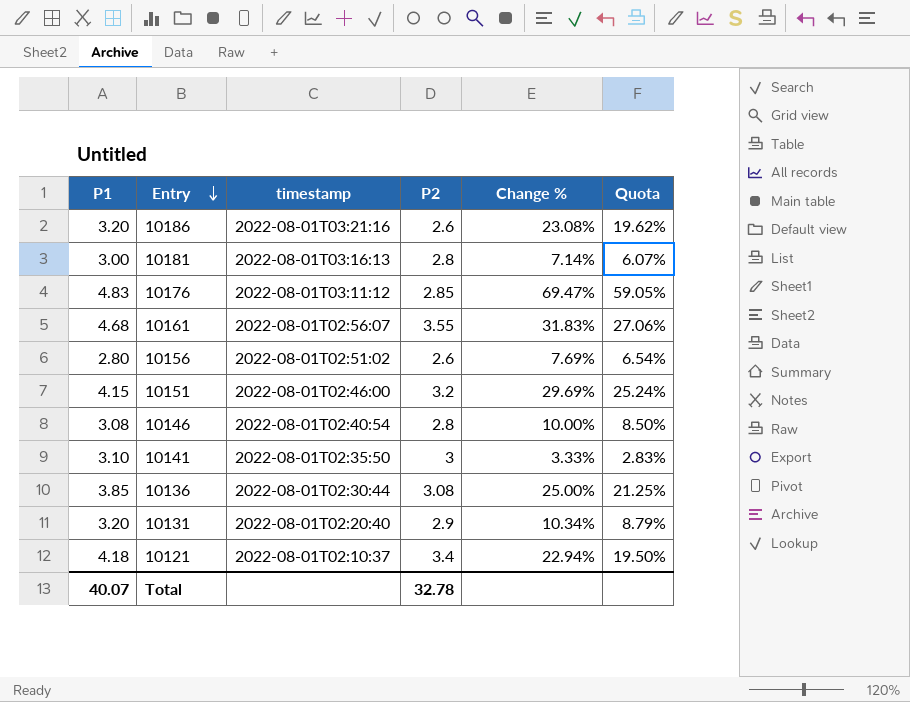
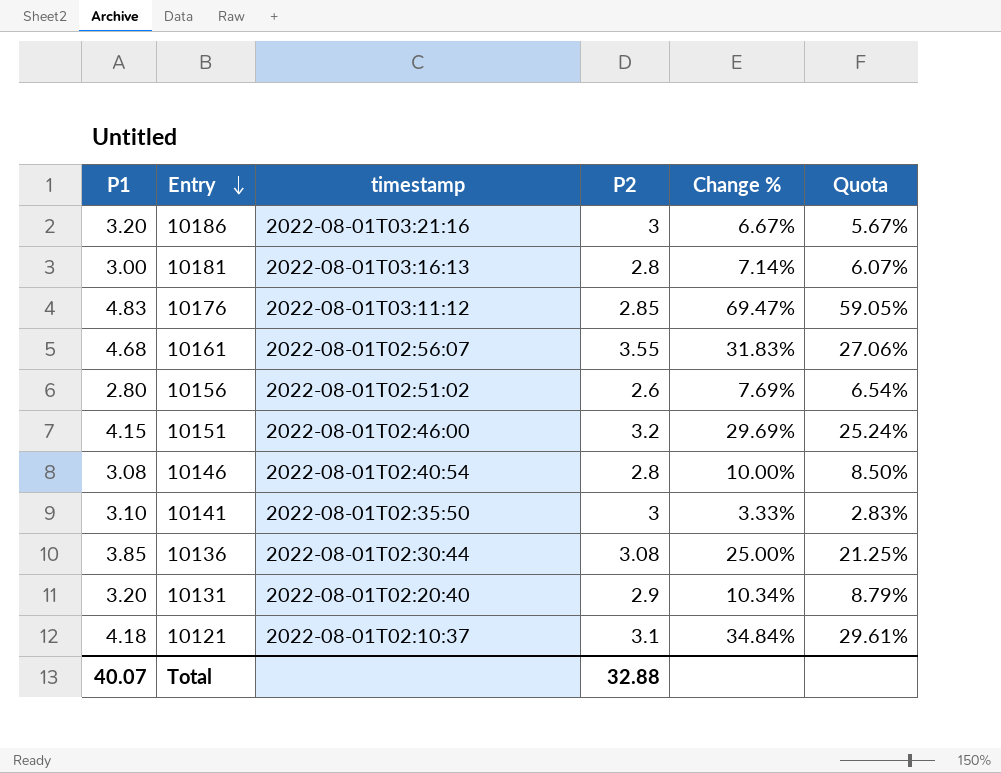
10186 | P2: 2.6 -> 3
10186 | Change %: 23.08% -> 6.67%
10186 | Quota: 19.62% -> 5.67%
10121 | P2: 3.4 -> 3.1
10121 | Change %: 22.94% -> 34.84%
10121 | Quota: 19.50% -> 29.61%
Total | P2: 32.78 -> 32.88

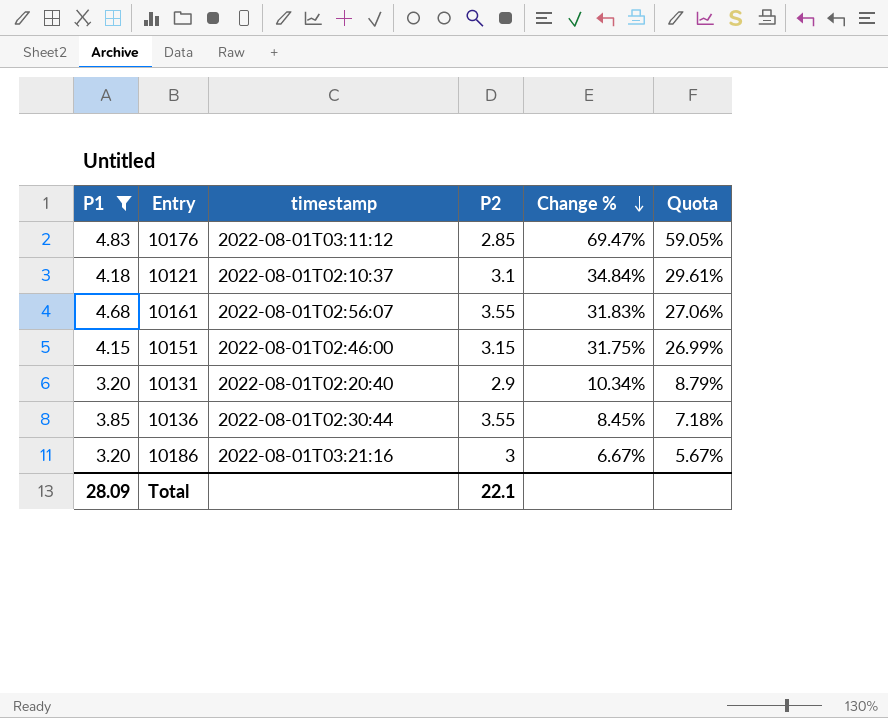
filter: none -> P1 >= 3.20
row order: Entry descending -> Change % descending
10151 | P2: 3.2 -> 3.15
10151 | Change %: 29.69% -> 31.75%
10151 | Quota: 25.24% -> 26.99%
10136 | P2: 3.08 -> 3.55
10136 | Change %: 25.00% -> 8.45%
10136 | Quota: 21.25% -> 7.18%
Total | P1: 40.07 -> 28.09
Total | P2: 32.88 -> 22.1

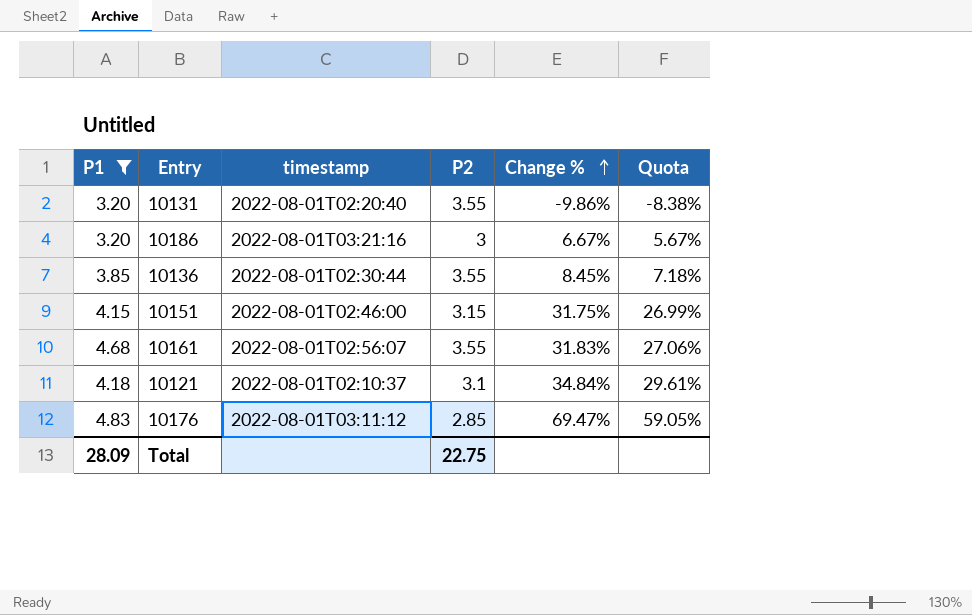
row order: Change % descending -> Change % ascending
10131 | P2: 2.9 -> 3.55
10131 | Change %: 10.34% -> -9.86%
10131 | Quota: 8.79% -> -8.38%
Total | P2: 22.1 -> 22.75

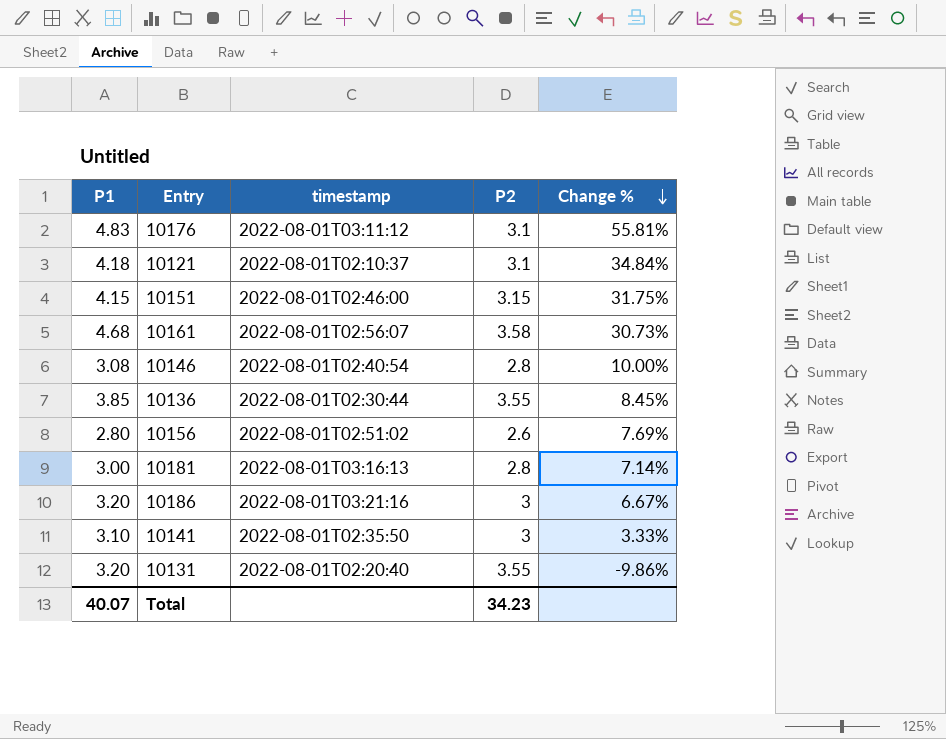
filter: P1 >= 3.20 -> none
row order: Change % ascending -> Change % descending
column Quota | formula: [Change %] * 0.85 -> none
10176 | P2: 2.85 -> 3.1
10176 | Change %: 69.47% -> 55.81%
10161 | P2: 3.55 -> 3.58
10161 | Change %: 31.83% -> 30.73%
Total | P1: 28.09 -> 40.07
Total | P2: 22.75 -> 34.23

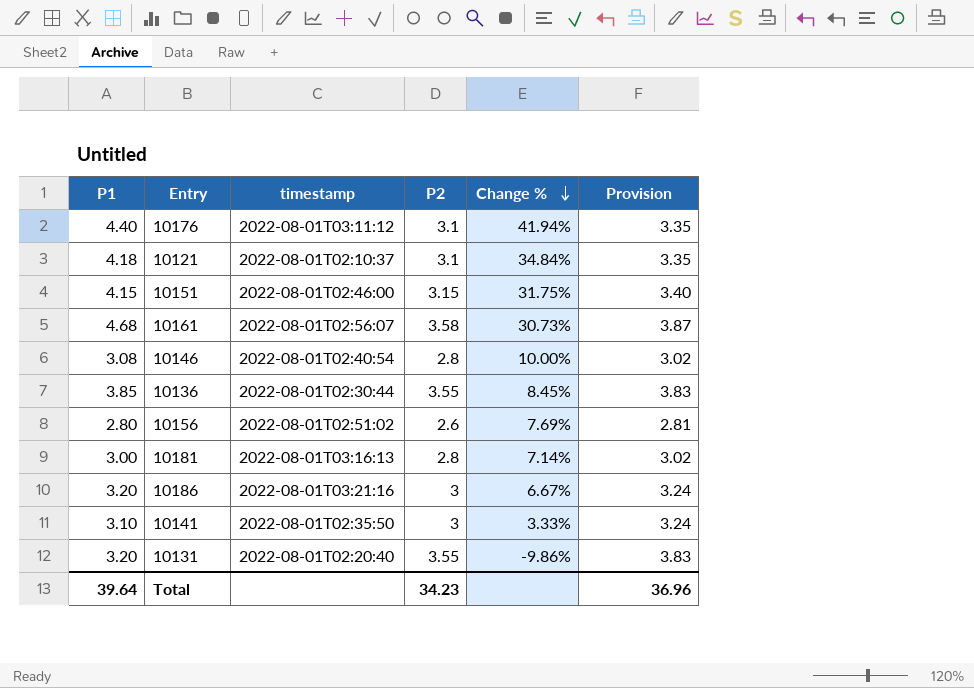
column Provision | formula: none -> [P2] * 1.08
10176 | P1: 4.83 -> 4.40
10176 | Change %: 55.81% -> 41.94%
Total | P1: 40.07 -> 39.64

